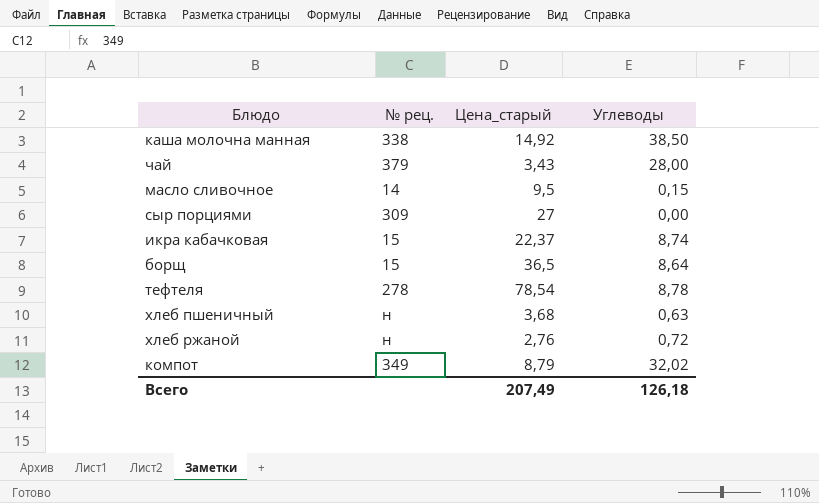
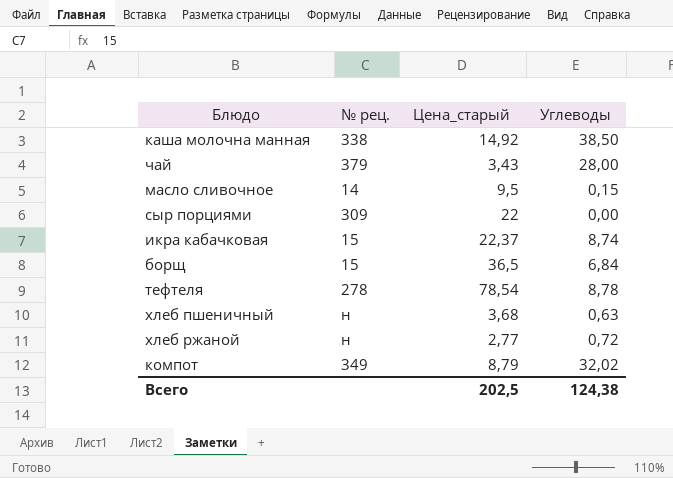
сыр порциями | Цена_старый: 27 -> 22
борщ | Углеводы: 8,64 -> 6,84
хлеб ржаной | Цена_старый: 2,76 -> 2,77
Всего | Цена_старый: 207,49 -> 202,5
Всего | Углеводы: 126,18 -> 124,38

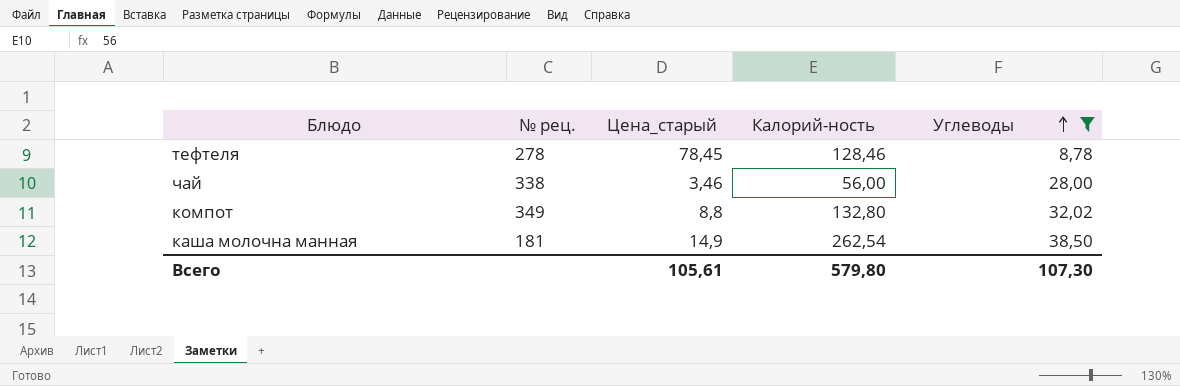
filter: none -> Углеводы >= 8,78
row order: none -> Углеводы ascending
column Калорий-ность | position: none -> 4
тефтеля | Цена_старый: 78,54 -> 78,45
чай | № рец.: 379 -> 338
чай | Цена_старый: 3,43 -> 3,46
компот | Цена_старый: 8,79 -> 8,8
каша молочна манная | № рец.: 338 -> 181
каша молочна манная | Цена_старый: 14,92 -> 14,9
Всего | Цена_старый: 202,5 -> 105,61
Всего | Углеводы: 124,38 -> 107,30

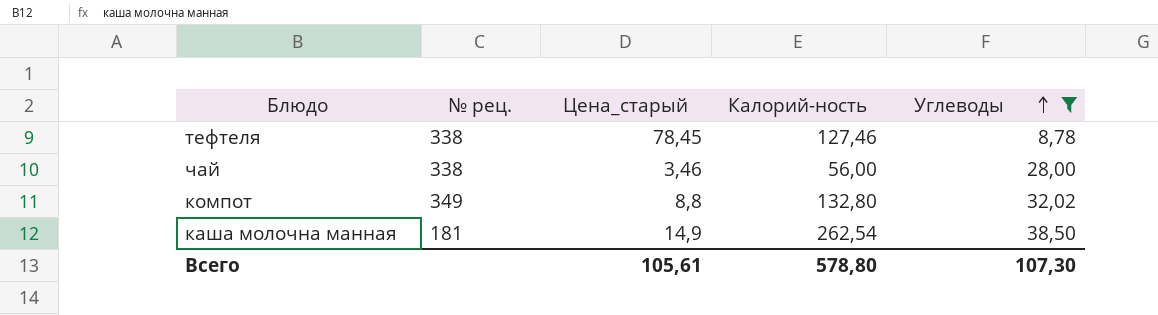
тефтеля | № рец.: 278 -> 338
тефтеля | Калорий-ность: 128,46 -> 127,46
Всего | Калорий-ность: 579,80 -> 578,80

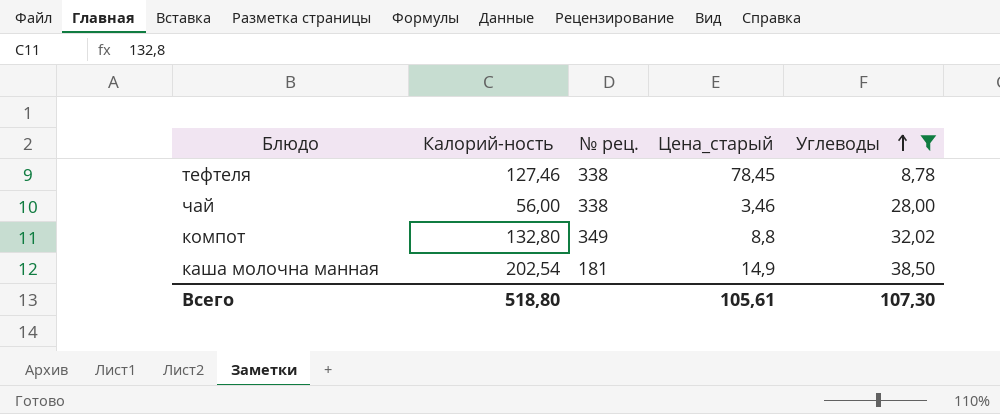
column Калорий-ность | position: 4 -> 2
каша молочна манная | Калорий-ность: 262,54 -> 202,54
Всего | Калорий-ность: 578,80 -> 518,80

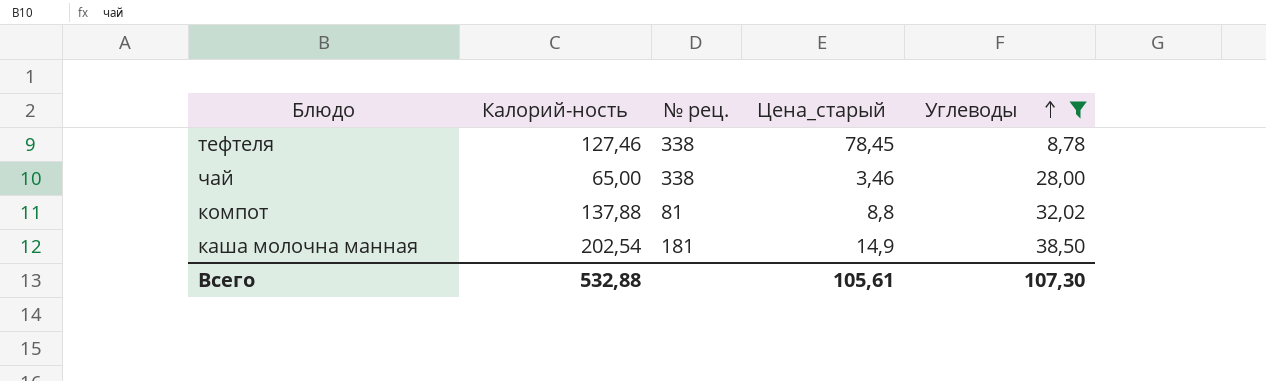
чай | Калорий-ность: 56,00 -> 65,00
компот | Калорий-ность: 132,80 -> 137,88
компот | № рец.: 349 -> 81
Всего | Калорий-ность: 518,80 -> 532,88

